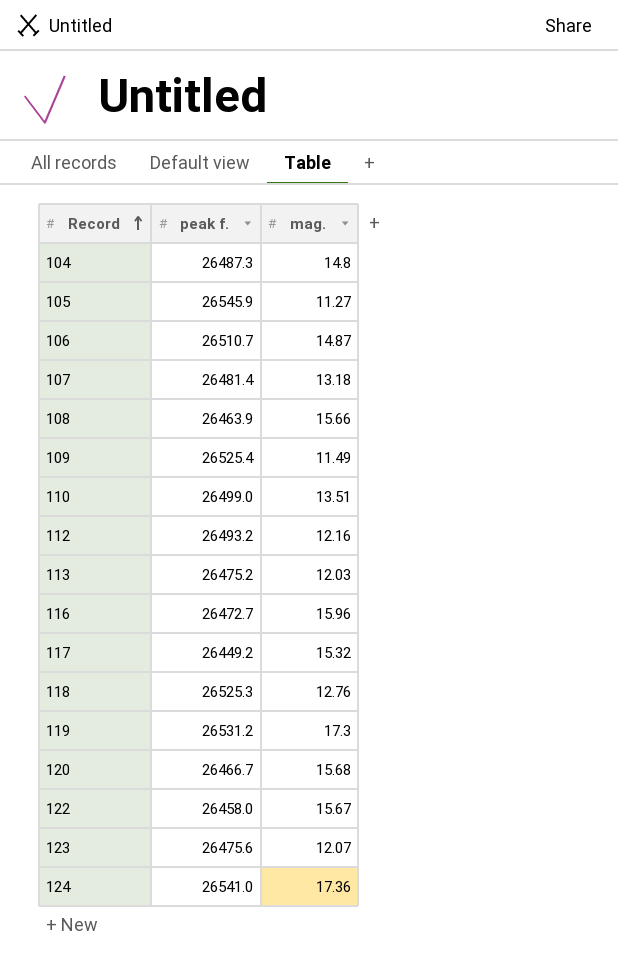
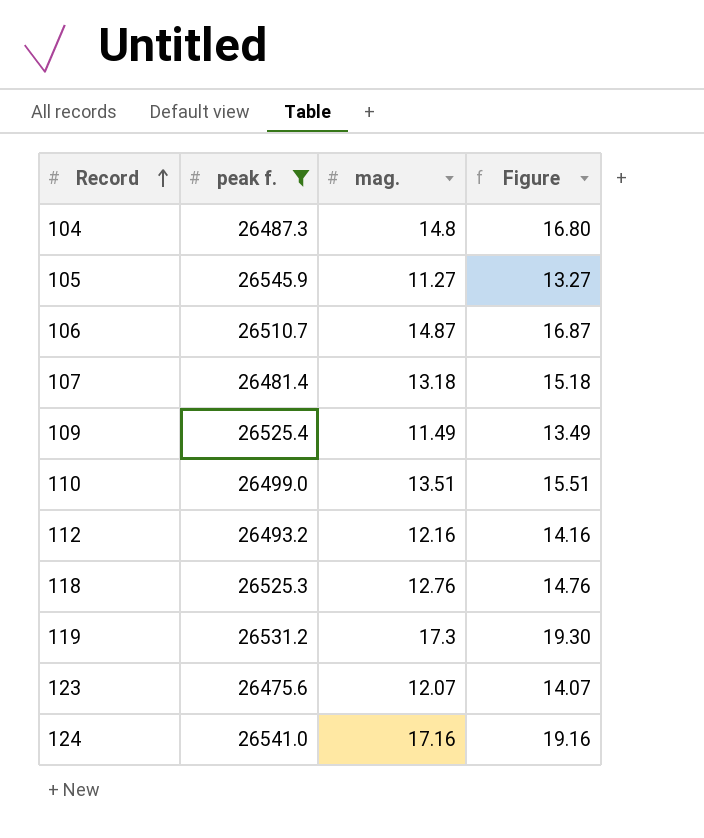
filter: none -> peak f. >= 26475.6
column Figure | formula: none -> [mag.] + 2
124 | mag.: 17.36 -> 17.16

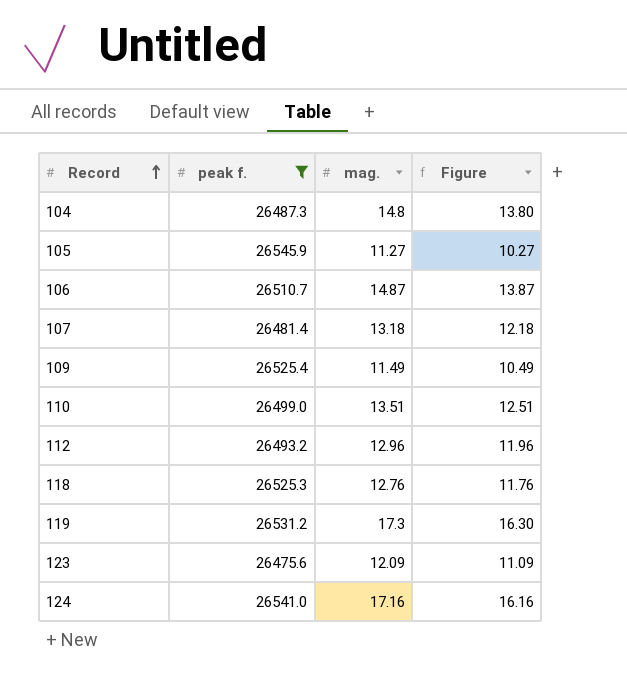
column Figure | formula: [mag.] + 2 -> [mag.] - 1
112 | mag.: 12.16 -> 12.96
123 | mag.: 12.07 -> 12.09

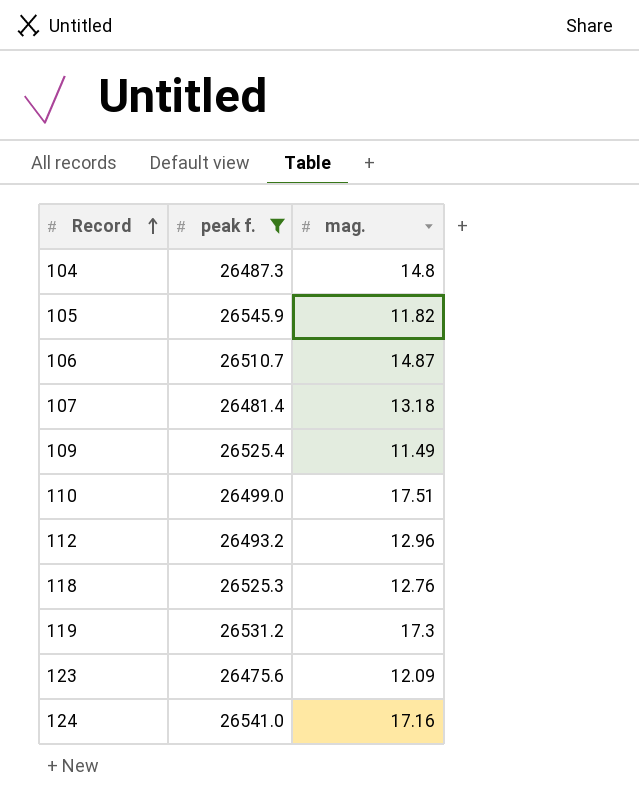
column Figure | formula: [mag.] - 1 -> none
105 | mag.: 11.27 -> 11.82
110 | mag.: 13.51 -> 17.51

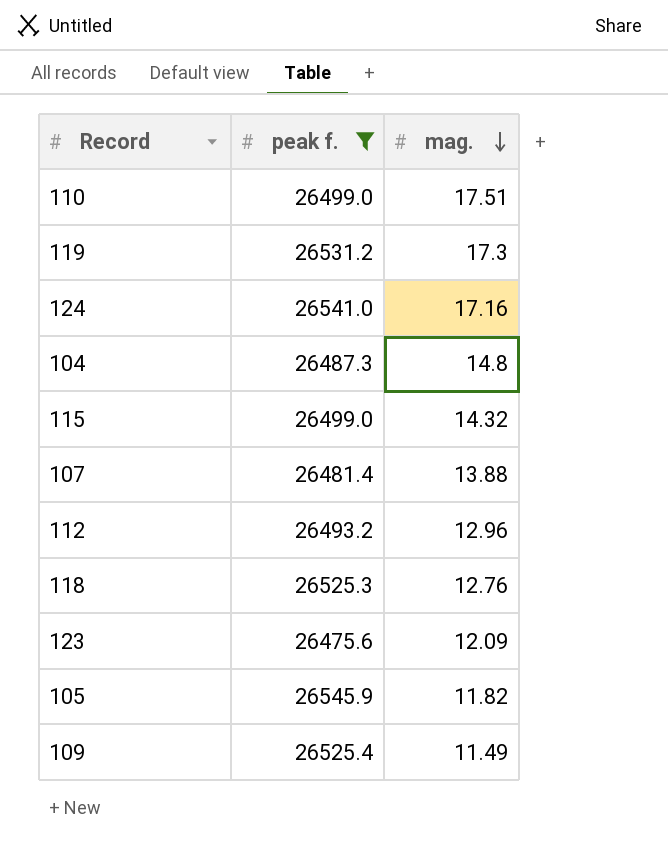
row order: Record ascending -> mag. descending
row 106: 26510.7 | 14.87 -> none
row 115: none -> 26499.0 | 14.32
107 | mag.: 13.18 -> 13.88

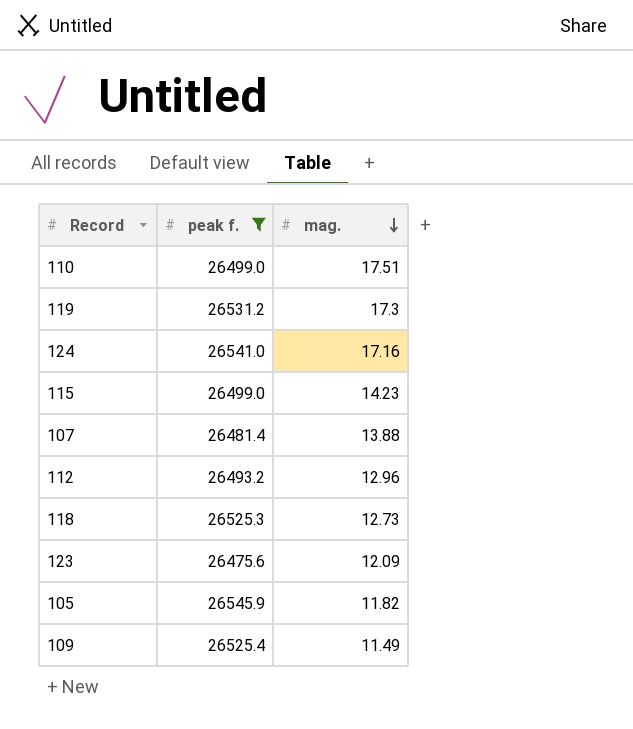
row 104: 26487.3 | 14.8 -> none
115 | mag.: 14.32 -> 14.23
118 | mag.: 12.76 -> 12.73

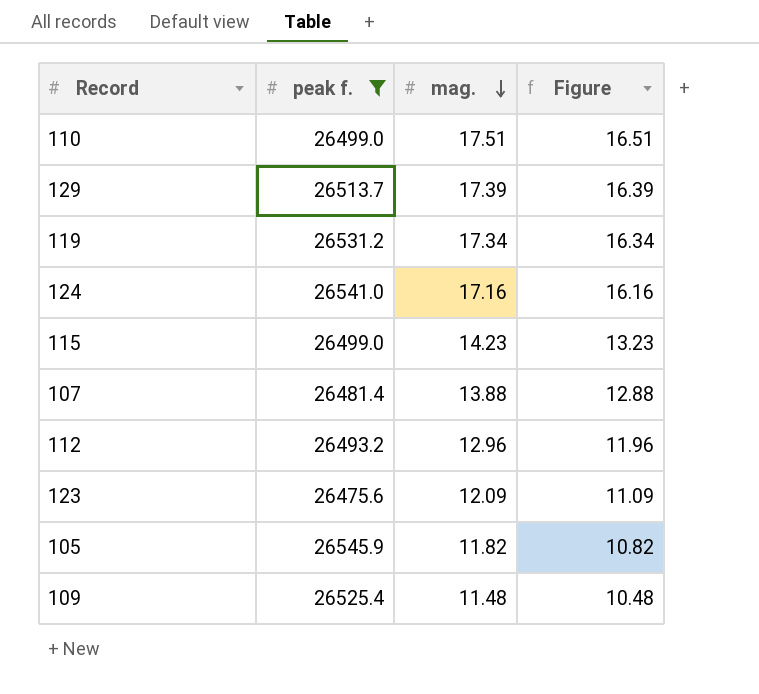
column Figure | formula: none -> [mag.] - 1
row 118: 26525.3 | 12.73 -> none
row 129: none -> 26513.7 | 17.39 | 16.39
119 | mag.: 17.3 -> 17.34
109 | mag.: 11.49 -> 11.48

